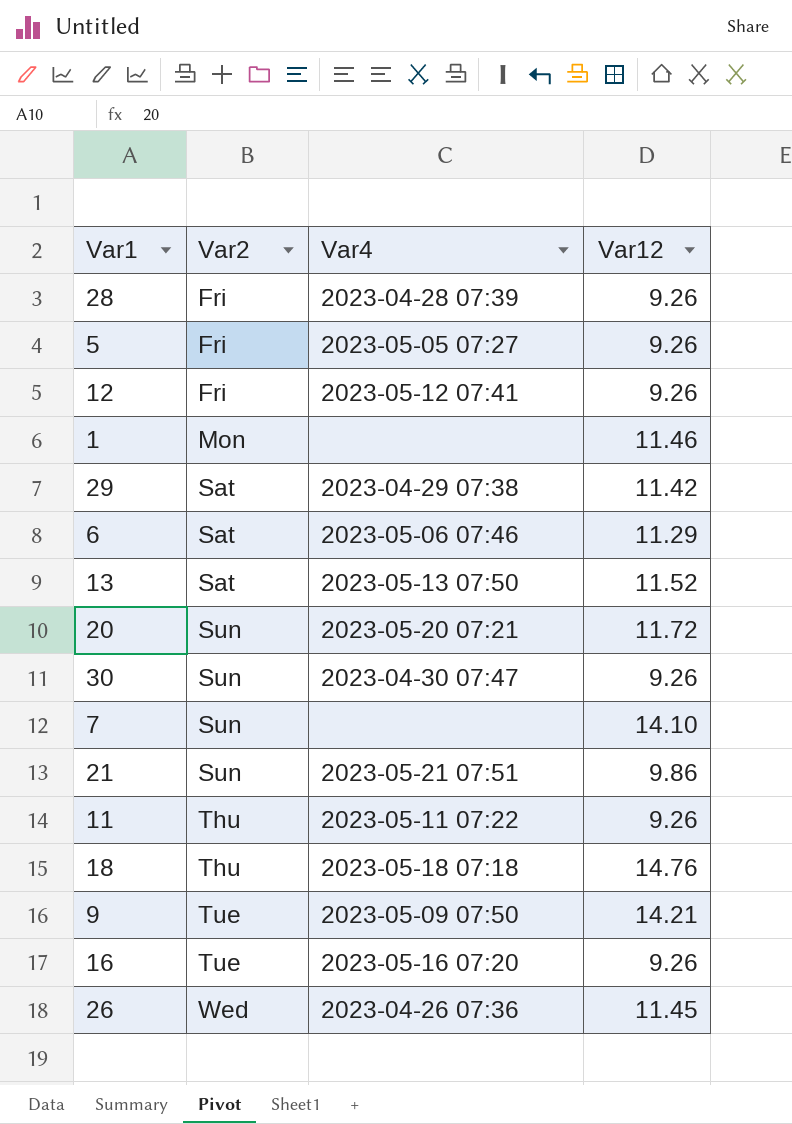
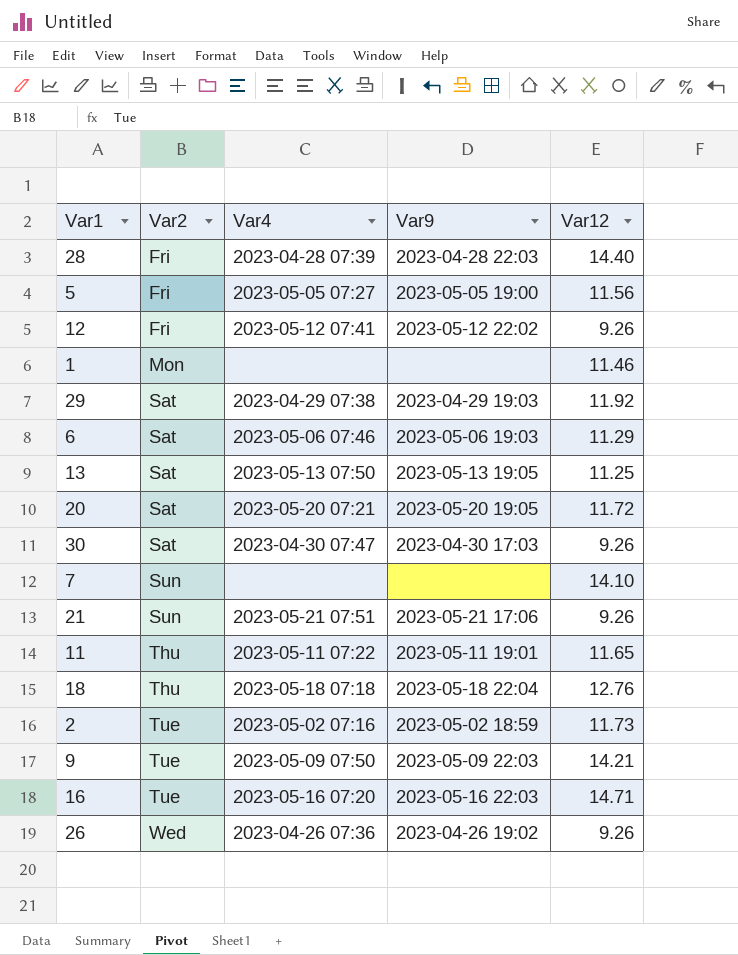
column Var9 | position: none -> 4
28 | Var12: 9.26 -> 14.40
5 | Var12: 9.26 -> 11.56
29 | Var12: 11.42 -> 11.92
13 | Var12: 11.52 -> 11.25
20 | Var2: Sun -> Sat
30 | Var2: Sun -> Sat
21 | Var12: 9.86 -> 9.26
11 | Var12: 9.26 -> 11.65
18 | Var12: 14.76 -> 12.76
row 2: none -> Tue | 2023-05-02 07:16 | 2023-05-02 18:59 | 11.73
16 | Var12: 9.26 -> 14.71
26 | Var12: 11.45 -> 9.26

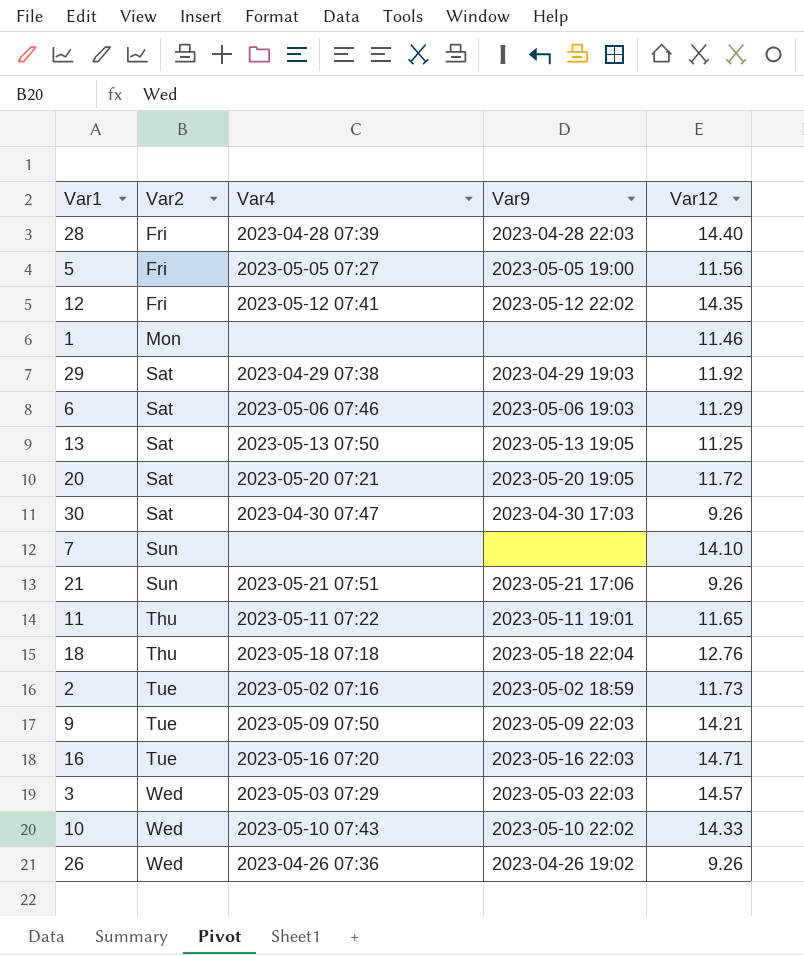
12 | Var12: 9.26 -> 14.35
row 3: none -> Wed | 2023-05-03 07:29 | 2023-05-03 22:03 | 14.57
row 10: none -> Wed | 2023-05-10 07:43 | 2023-05-10 22:02 | 14.33

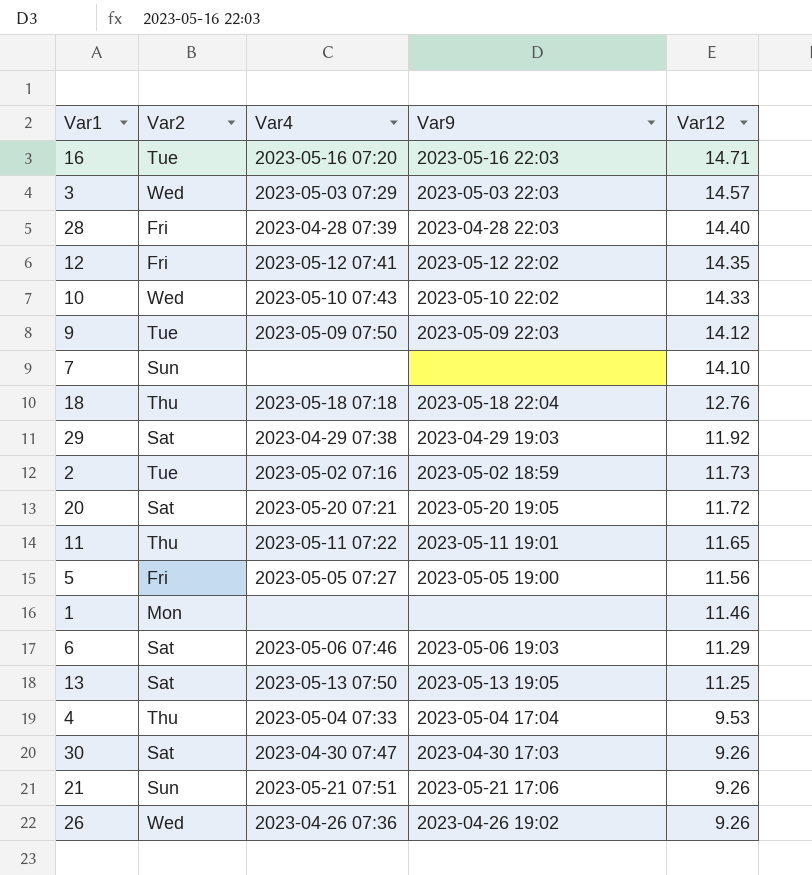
row order: Var2 ascending -> Var12 descending
9 | Var12: 14.21 -> 14.12
row 4: none -> Thu | 2023-05-04 07:33 | 2023-05-04 17:04 | 9.53

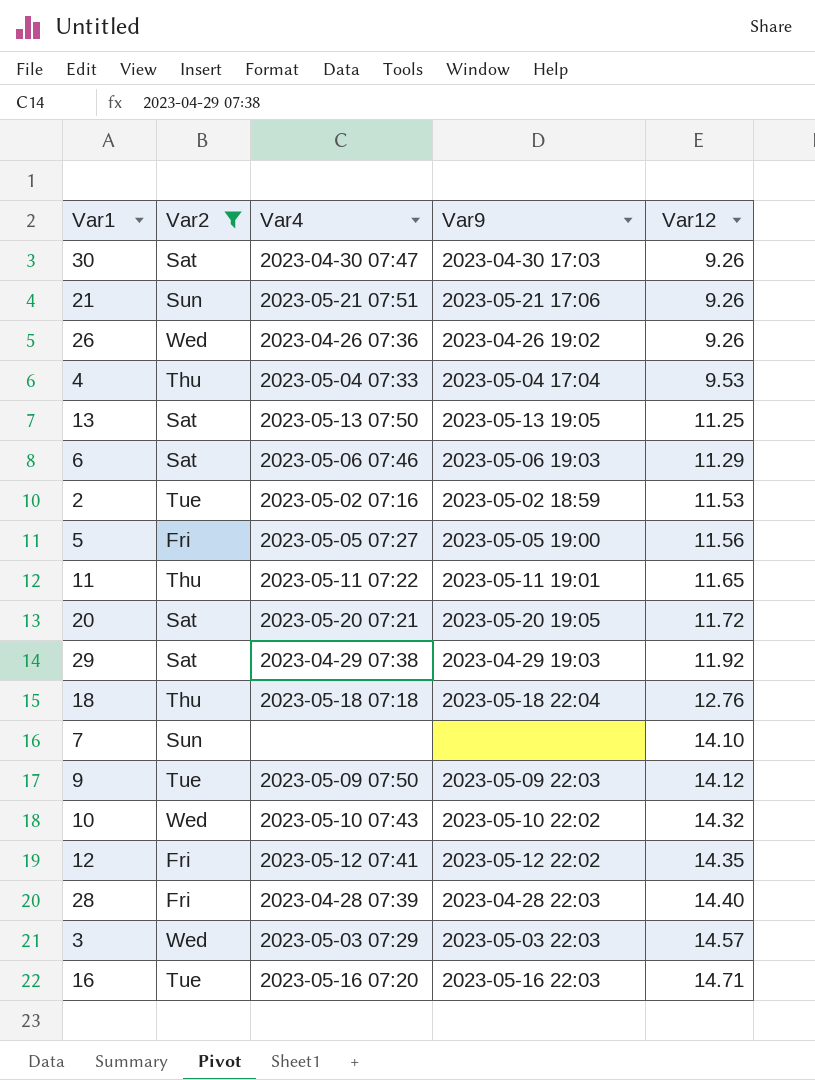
filter: none -> Var2 != Mon
row order: Var12 descending -> Var12 ascending
2 | Var12: 11.73 -> 11.53
10 | Var12: 14.33 -> 14.32

